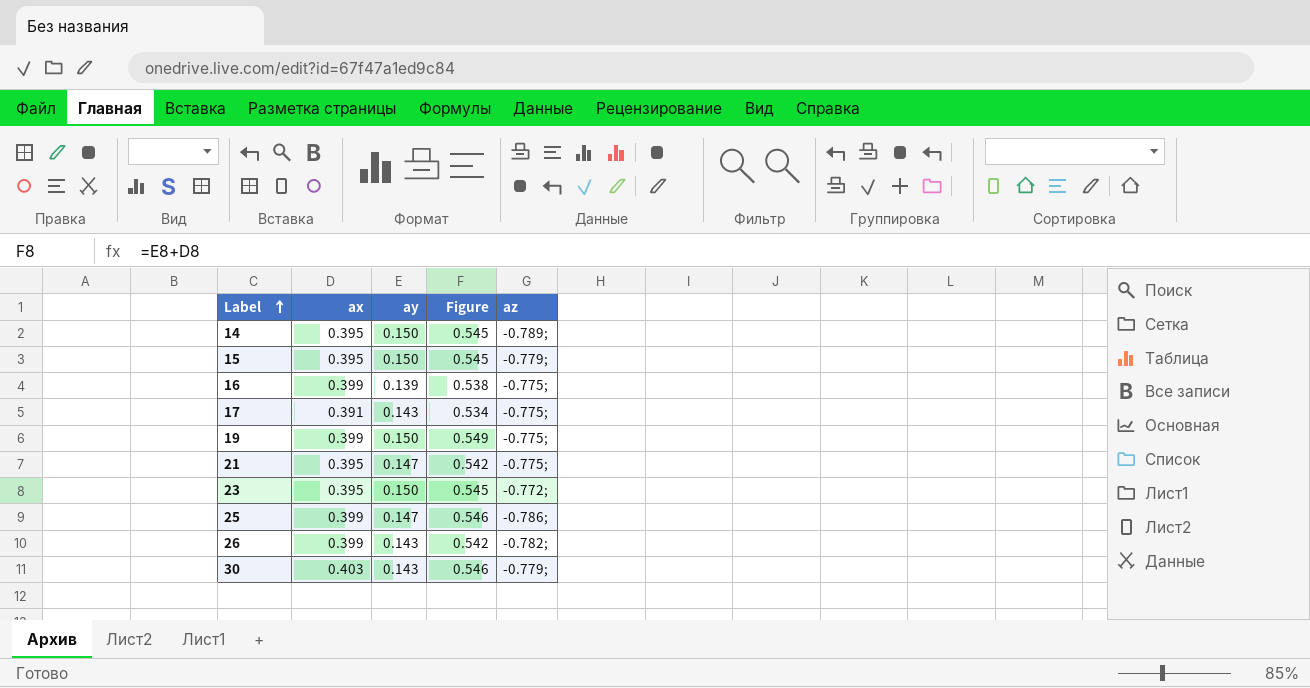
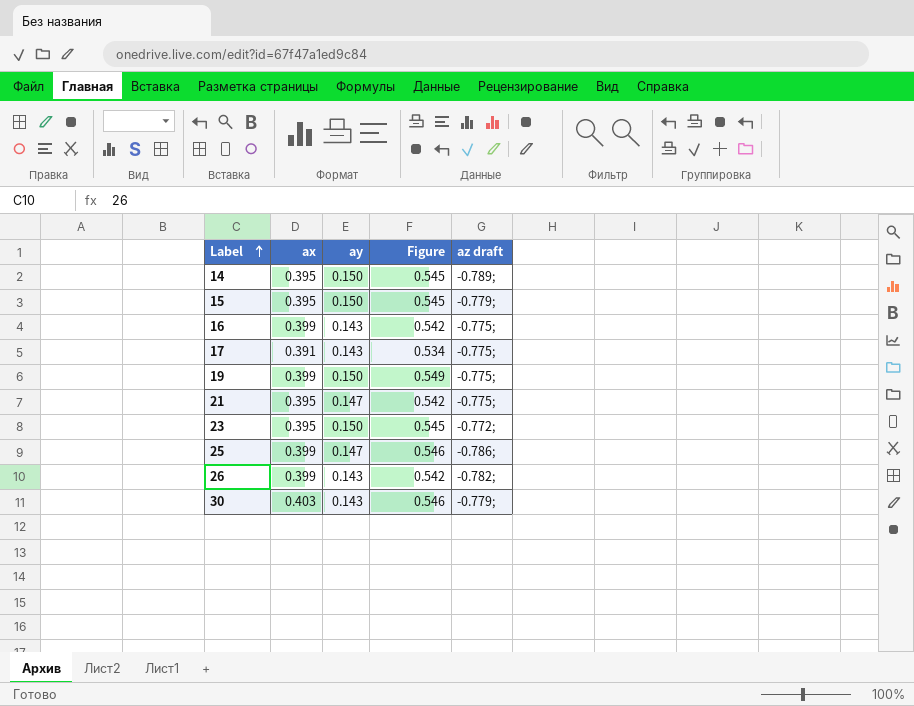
column name: az -> az draft
16 | ay: 0.139 -> 0.143
16 | Figure: 0.538 -> 0.542

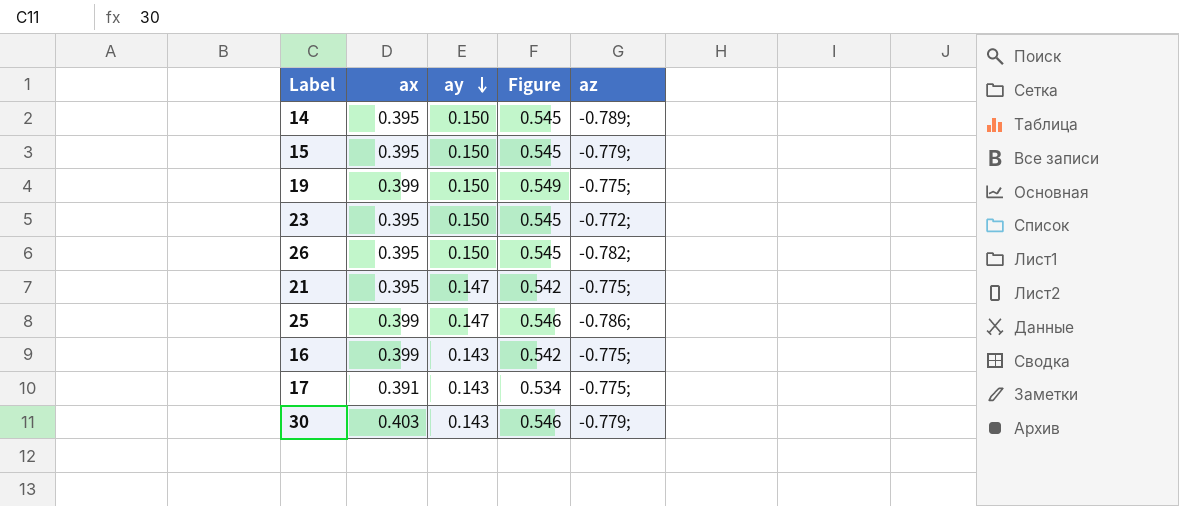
row order: Label ascending -> ay descending
column name: az draft -> az
26 | ax: 0.399 -> 0.395
26 | ay: 0.143 -> 0.150
26 | Figure: 0.542 -> 0.545

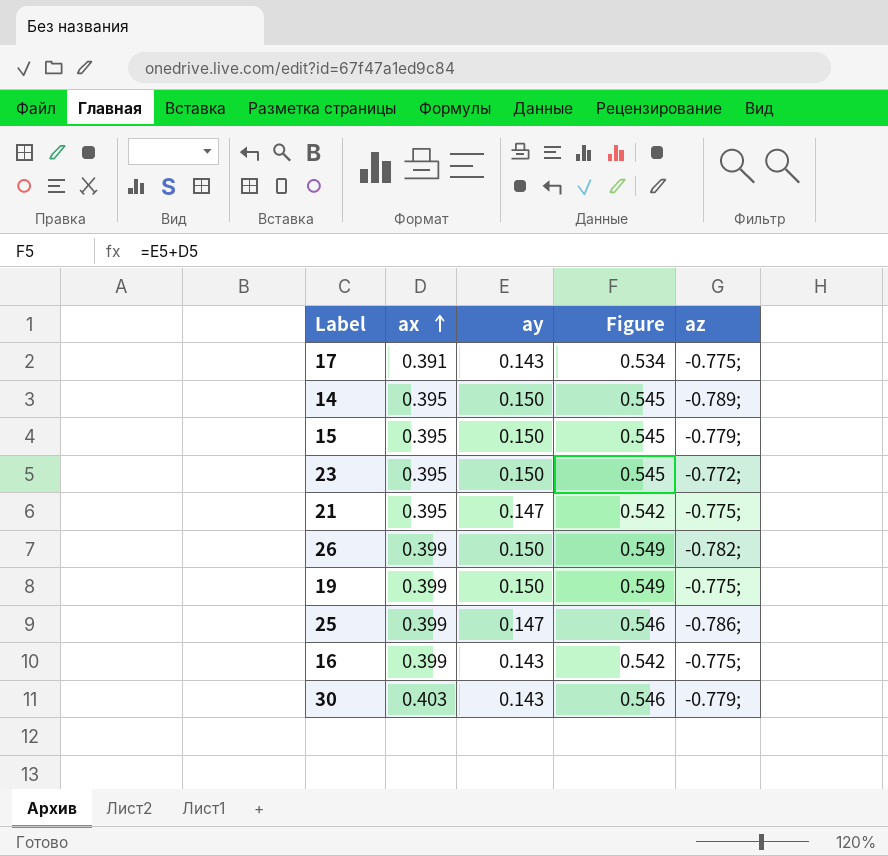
row order: ay descending -> ax ascending
26 | ax: 0.395 -> 0.399
26 | Figure: 0.545 -> 0.549

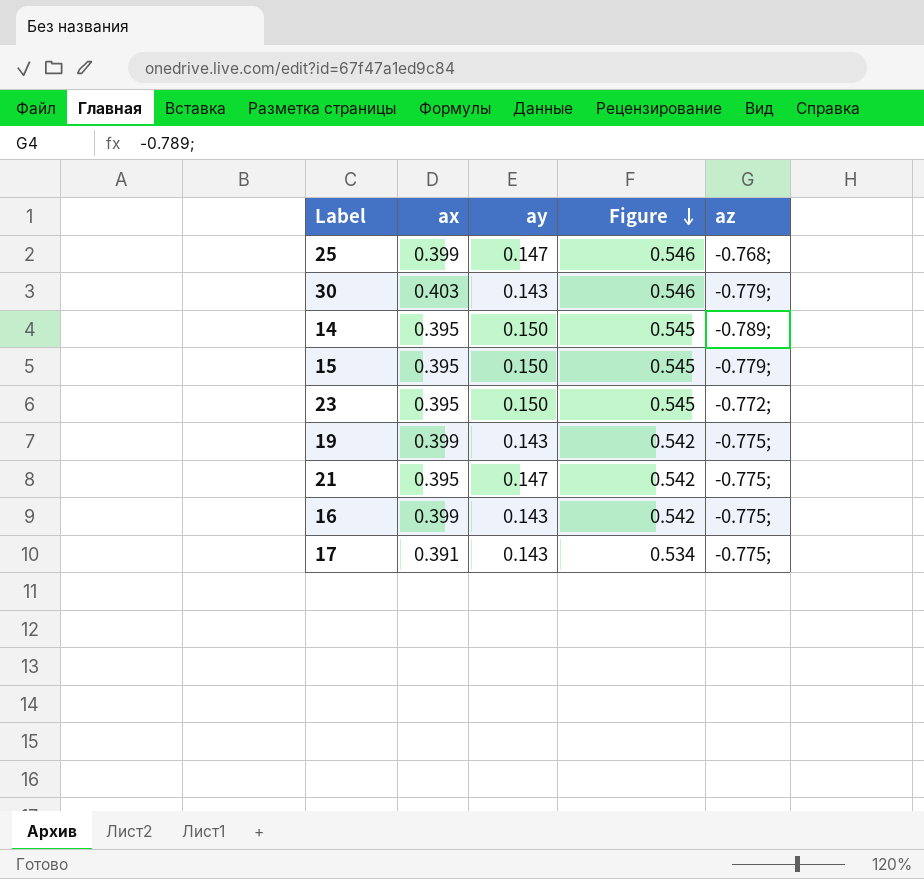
row order: ax ascending -> Figure descending
row 26: 0.399 | 0.150 | 0.549 | -0.782; -> none
25 | az: -0.786; -> -0.768;
19 | ay: 0.150 -> 0.143
19 | Figure: 0.549 -> 0.542

